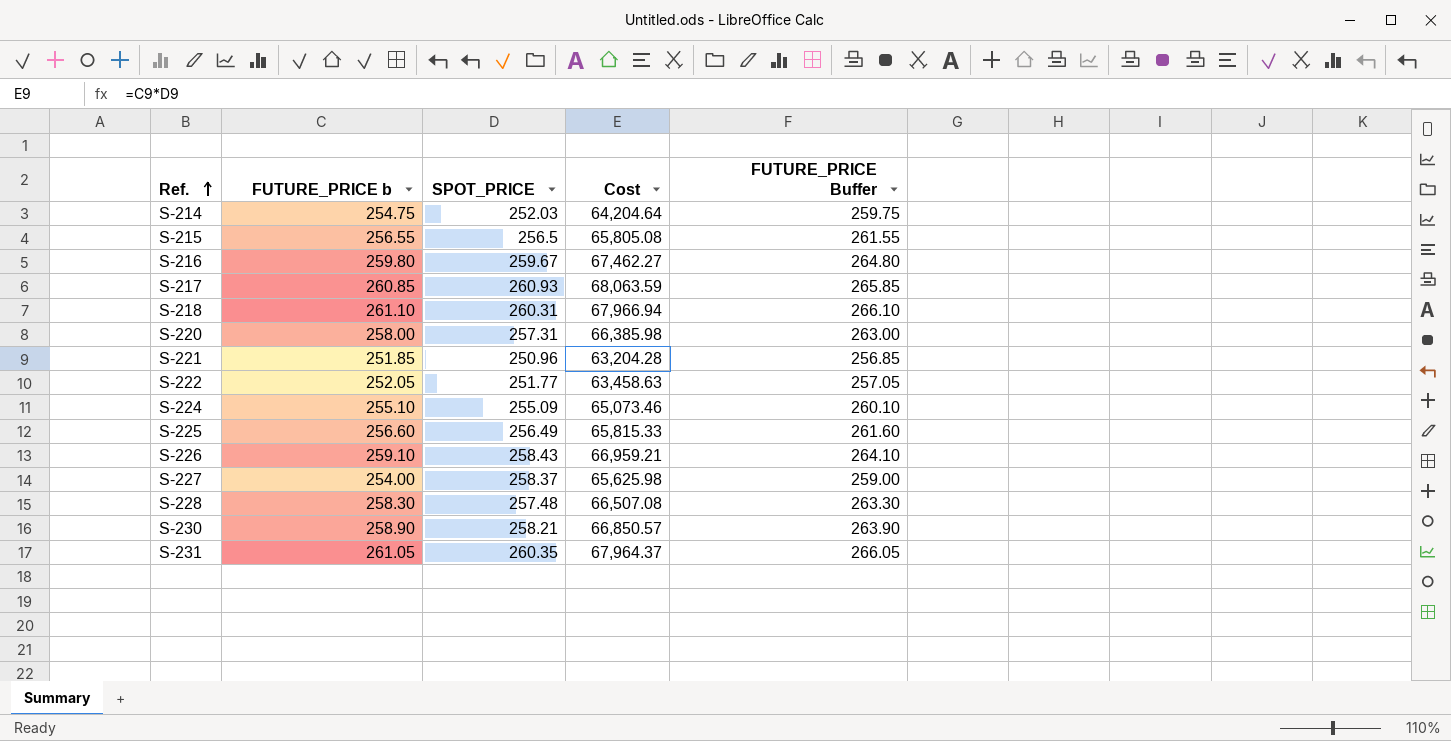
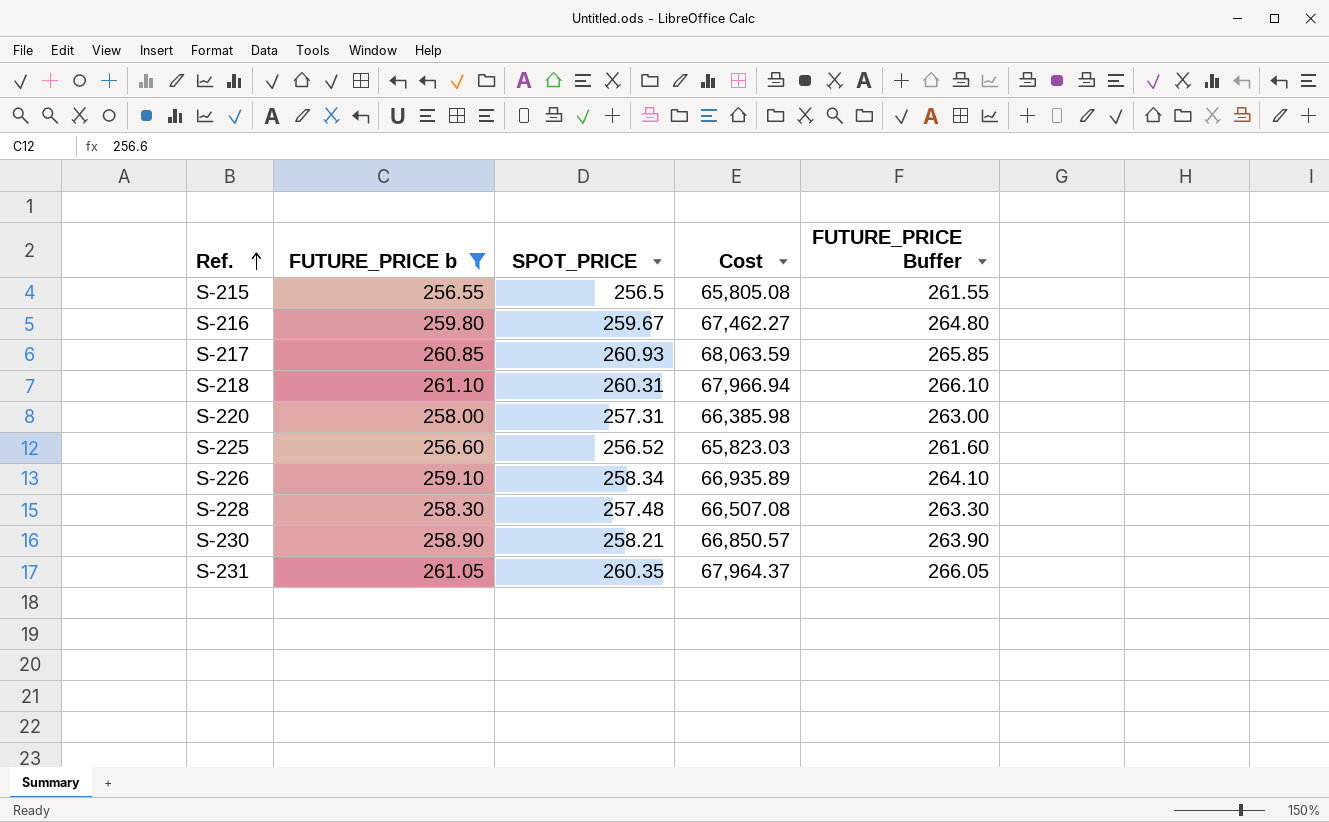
filter: none -> FUTURE_PRICE b >= 256.55
S-225 | SPOT_PRICE: 256.49 -> 256.52
S-225 | Cost: 65,815.33 -> 65,823.03
S-226 | SPOT_PRICE: 258.43 -> 258.34
S-226 | Cost: 66,959.21 -> 66,935.89

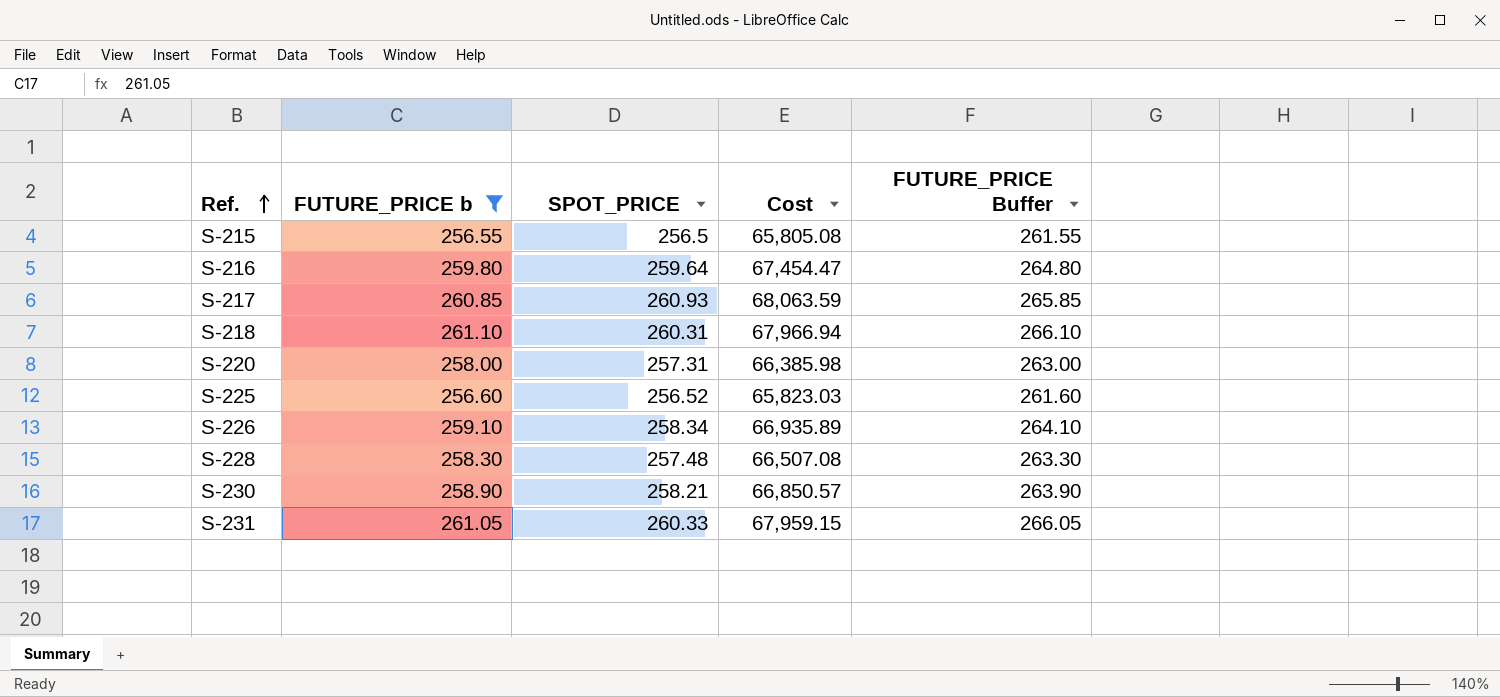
S-216 | SPOT_PRICE: 259.67 -> 259.64
S-216 | Cost: 67,462.27 -> 67,454.47
S-231 | SPOT_PRICE: 260.35 -> 260.33
S-231 | Cost: 67,964.37 -> 67,959.15

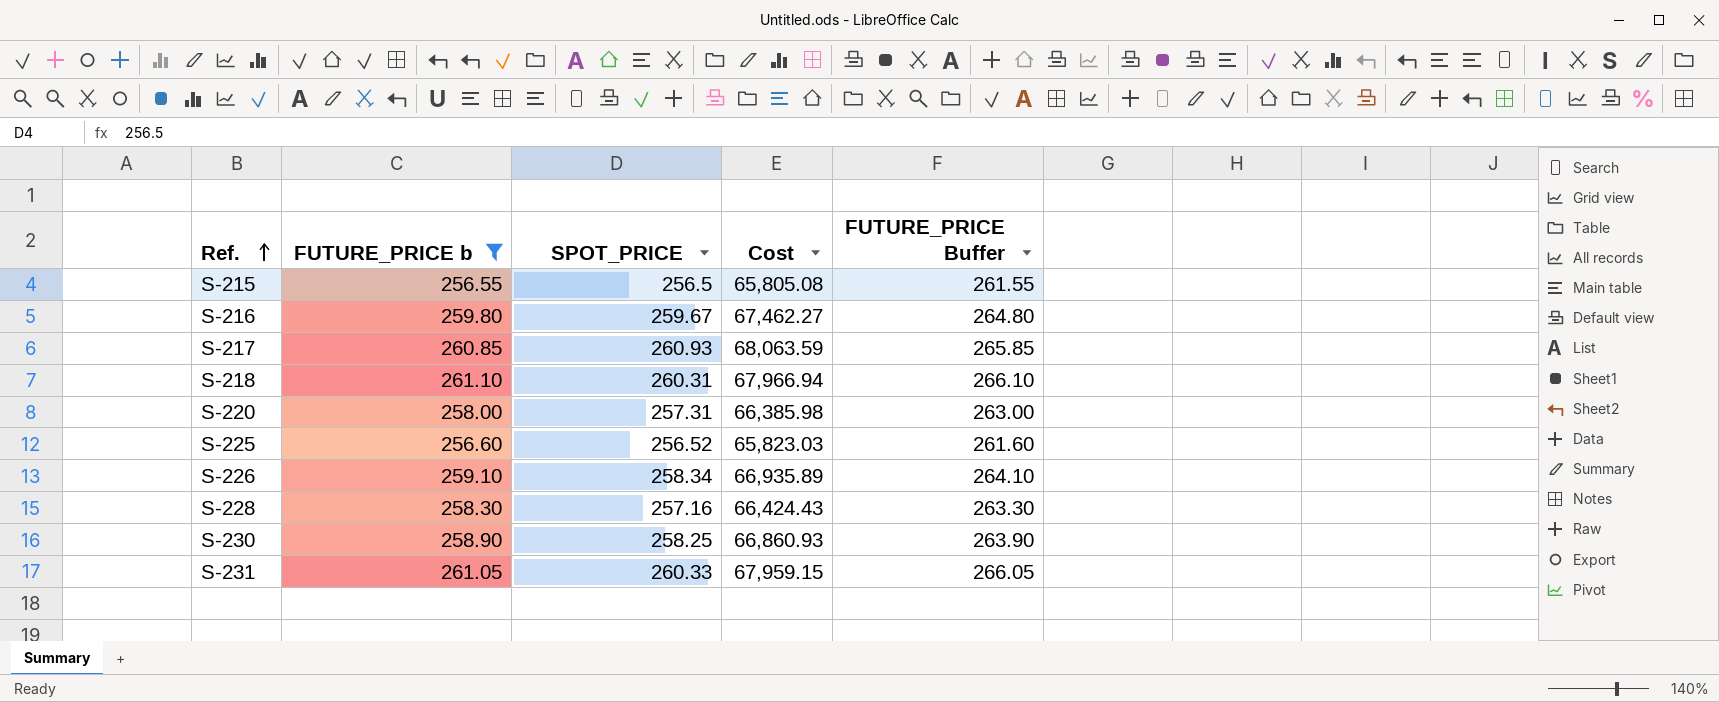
S-216 | SPOT_PRICE: 259.64 -> 259.67
S-216 | Cost: 67,454.47 -> 67,462.27
S-228 | SPOT_PRICE: 257.48 -> 257.16
S-228 | Cost: 66,507.08 -> 66,424.43
S-230 | SPOT_PRICE: 258.21 -> 258.25
S-230 | Cost: 66,850.57 -> 66,860.93

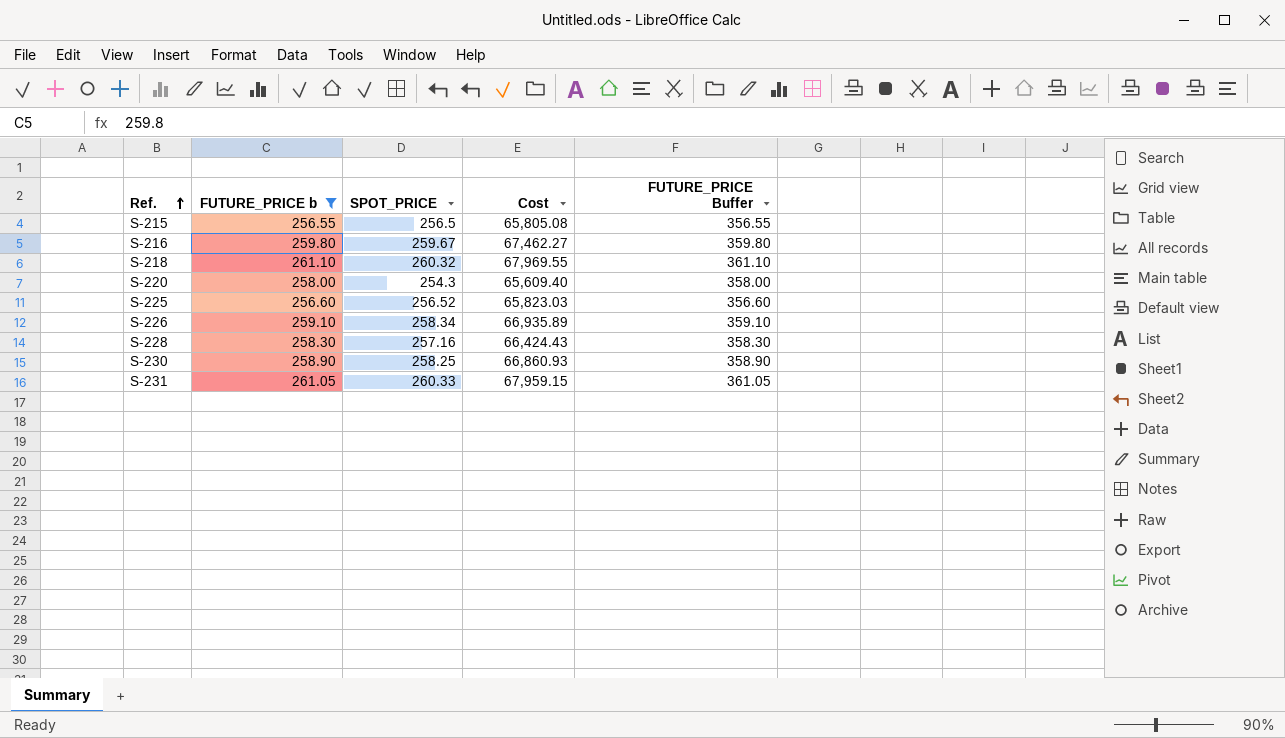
column FUTURE_PRICE Buffer | formula: [FUTURE_PRICE b] + 5 -> [FUTURE_PRICE b] + 100
row S-217: 260.85 | 260.93 | 68,063.59 | 265.85 -> none
S-218 | SPOT_PRICE: 260.31 -> 260.32
S-218 | Cost: 67,966.94 -> 67,969.55
S-220 | SPOT_PRICE: 257.31 -> 254.3
S-220 | Cost: 66,385.98 -> 65,609.40

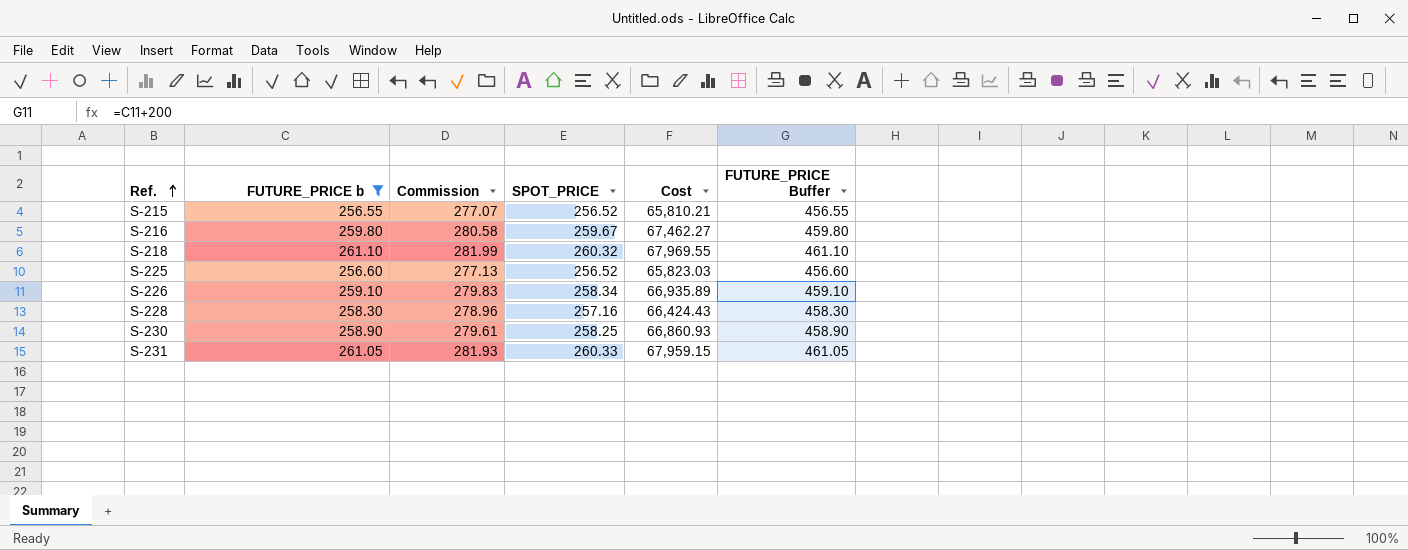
column Commission | formula: none -> [FUTURE_PRICE b] * 1.08
column FUTURE_PRICE Buffer | formula: [FUTURE_PRICE b] + 100 -> [FUTURE_PRICE b] + 200
row S-220: 258.00 | 254.3 | 65,609.40 | 358.00 -> none
S-215 | SPOT_PRICE: 256.5 -> 256.52
S-215 | Cost: 65,805.08 -> 65,810.21

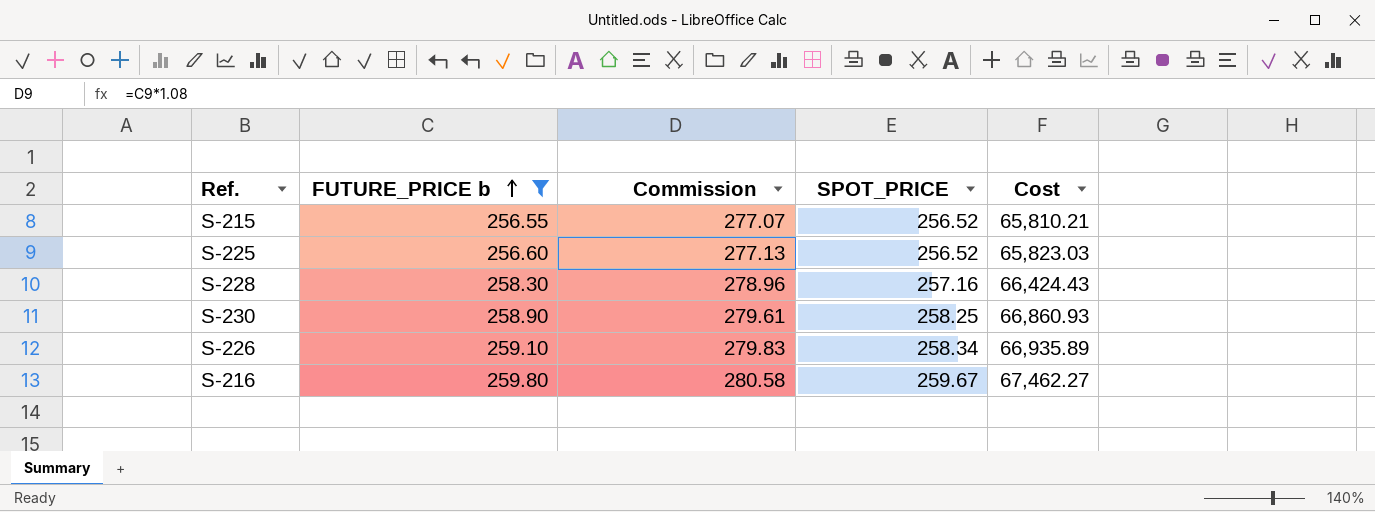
row order: Ref. ascending -> FUTURE_PRICE b ascending
column FUTURE_PRICE Buffer | formula: [FUTURE_PRICE b] + 200 -> none
row S-218: 261.10 | 281.99 | 260.32 | 67,969.55 | 461.10 -> none
row S-231: 261.05 | 281.93 | 260.33 | 67,959.15 | 461.05 -> none

